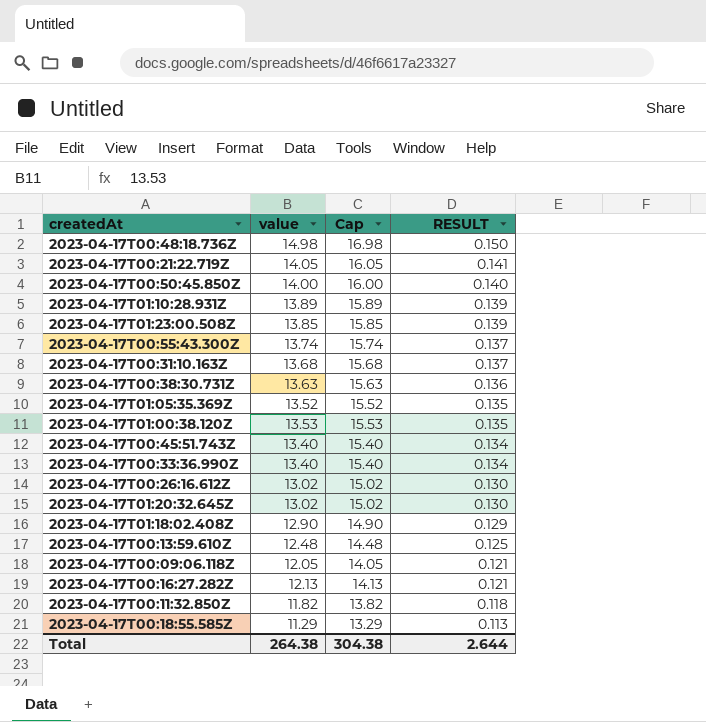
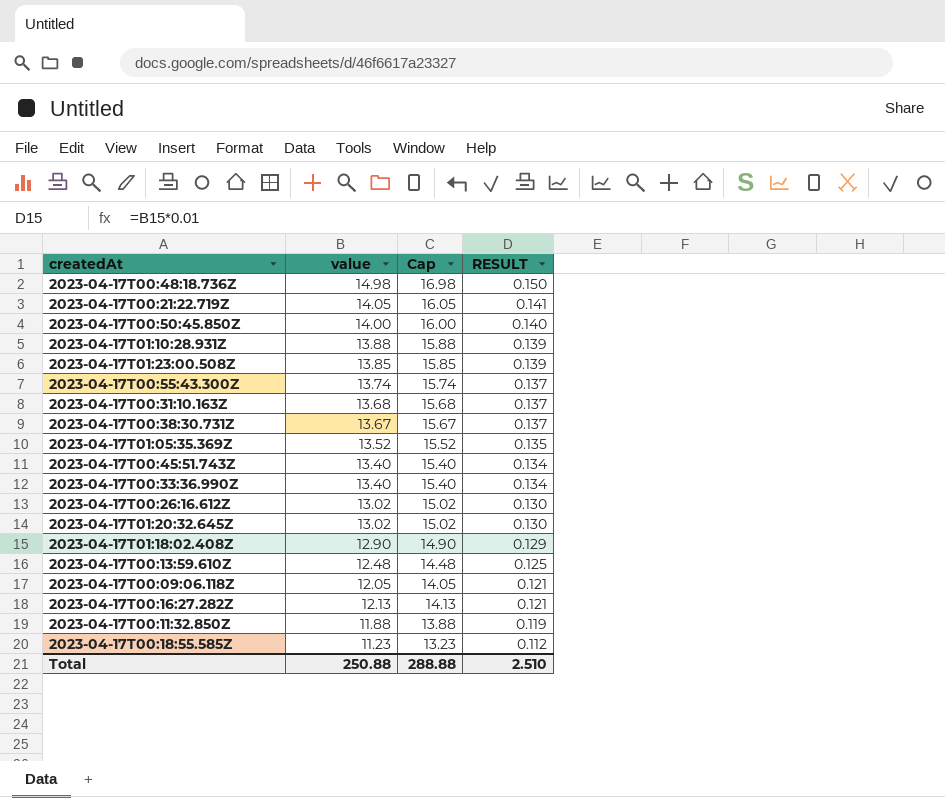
row 2023-04-17T01:00:38.120Z: 13.53 | 15.53 | 0.135 -> none
2023-04-17T01:10:28.931Z | value: 13.89 -> 13.88
2023-04-17T01:10:28.931Z | Cap: 15.89 -> 15.88
2023-04-17T00:38:30.731Z | value: 13.63 -> 13.67
2023-04-17T00:38:30.731Z | Cap: 15.63 -> 15.67
2023-04-17T00:38:30.731Z | RESULT: 0.136 -> 0.137
2023-04-17T00:11:32.850Z | value: 11.82 -> 11.88
2023-04-17T00:11:32.850Z | Cap: 13.82 -> 13.88
2023-04-17T00:11:32.850Z | RESULT: 0.118 -> 0.119
2023-04-17T00:18:55.585Z | value: 11.29 -> 11.23
2023-04-17T00:18:55.585Z | Cap: 13.29 -> 13.23
2023-04-17T00:18:55.585Z | RESULT: 0.113 -> 0.112
Total | value: 264.38 -> 250.88
Total | Cap: 304.38 -> 288.88
Total | RESULT: 2.644 -> 2.510

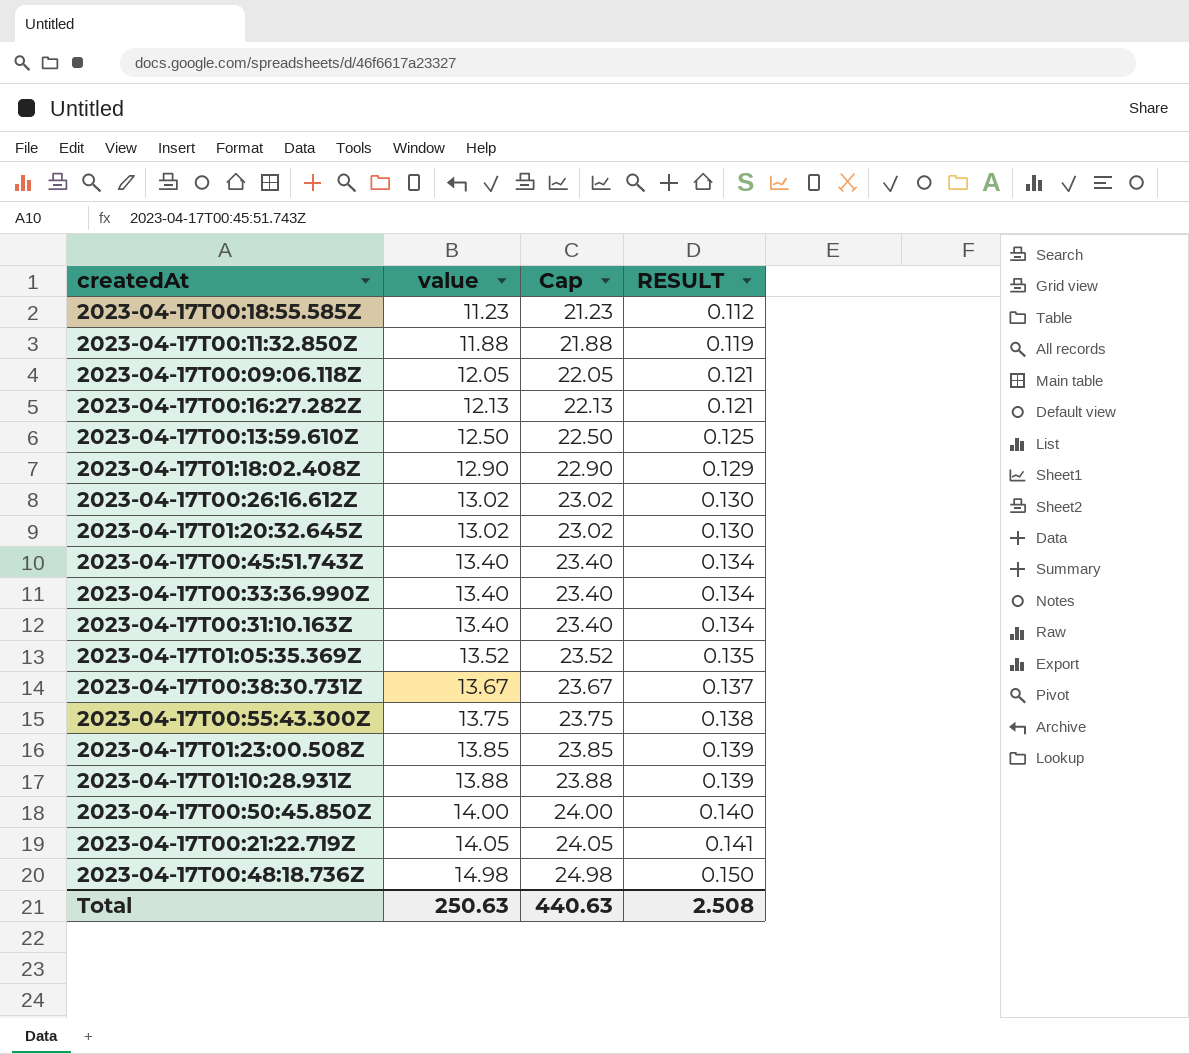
row order: RESULT descending -> value ascending
column Cap | formula: [value] + 2 -> [value] + 10
2023-04-17T00:13:59.610Z | value: 12.48 -> 12.50
2023-04-17T00:31:10.163Z | value: 13.68 -> 13.40
2023-04-17T00:31:10.163Z | RESULT: 0.137 -> 0.134
2023-04-17T00:55:43.300Z | value: 13.74 -> 13.75
2023-04-17T00:55:43.300Z | RESULT: 0.137 -> 0.138
Total | value: 250.88 -> 250.63
Total | Cap: 288.88 -> 440.63
Total | RESULT: 2.510 -> 2.508

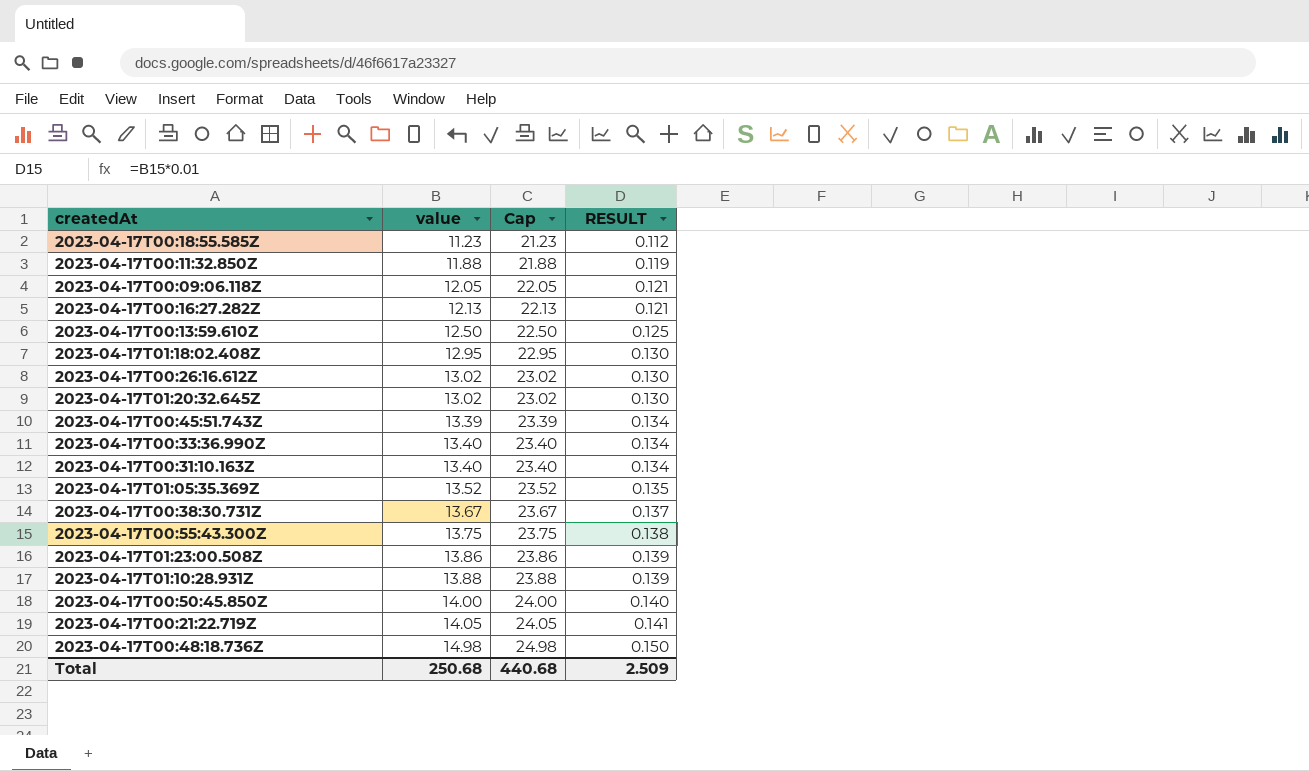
2023-04-17T01:18:02.408Z | value: 12.90 -> 12.95
2023-04-17T01:18:02.408Z | Cap: 22.90 -> 22.95
2023-04-17T01:18:02.408Z | RESULT: 0.129 -> 0.130
2023-04-17T00:45:51.743Z | value: 13.40 -> 13.39
2023-04-17T00:45:51.743Z | Cap: 23.40 -> 23.39
2023-04-17T01:23:00.508Z | value: 13.85 -> 13.86
2023-04-17T01:23:00.508Z | Cap: 23.85 -> 23.86
Total | value: 250.63 -> 250.68
Total | Cap: 440.63 -> 440.68
Total | RESULT: 2.508 -> 2.509

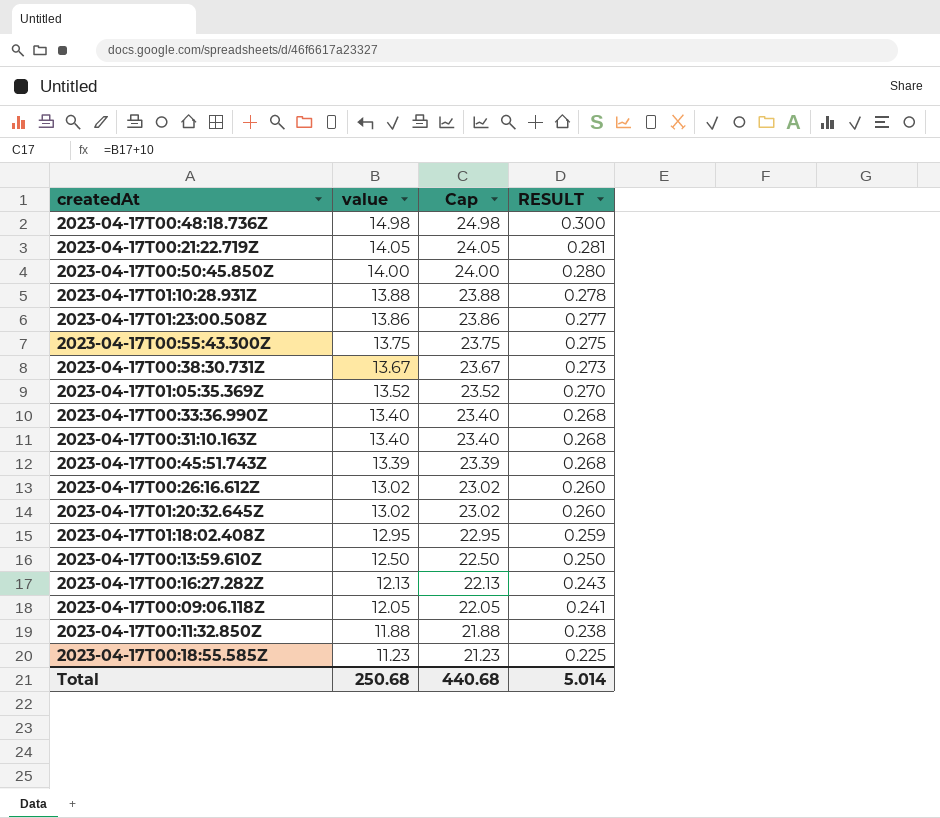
row order: value ascending -> value descending
column RESULT | formula: [value] * 0.01 -> [value] * 0.02
Total | RESULT: 2.509 -> 5.014

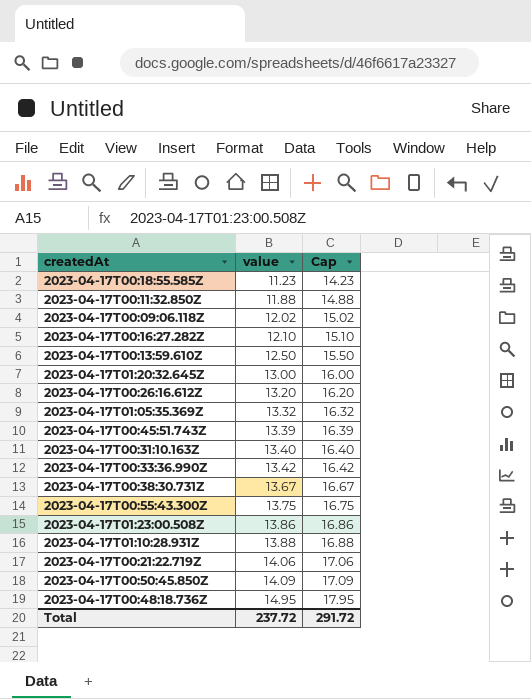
row order: value descending -> value ascending
column RESULT | formula: [value] * 0.02 -> none
column Cap | formula: [value] + 10 -> [value] + 3
row 2023-04-17T01:18:02.408Z: 12.95 | 22.95 | 0.259 -> none
2023-04-17T00:09:06.118Z | value: 12.05 -> 12.02
2023-04-17T00:16:27.282Z | value: 12.13 -> 12.10
2023-04-17T01:20:32.645Z | value: 13.02 -> 13.00
2023-04-17T00:26:16.612Z | value: 13.02 -> 13.20
2023-04-17T01:05:35.369Z | value: 13.52 -> 13.32
2023-04-17T00:33:36.990Z | value: 13.40 -> 13.42
2023-04-17T00:21:22.719Z | value: 14.05 -> 14.06
2023-04-17T00:50:45.850Z | value: 14.00 -> 14.09
2023-04-17T00:48:18.736Z | value: 14.98 -> 14.95
Total | value: 250.68 -> 237.72
Total | Cap: 440.68 -> 291.72

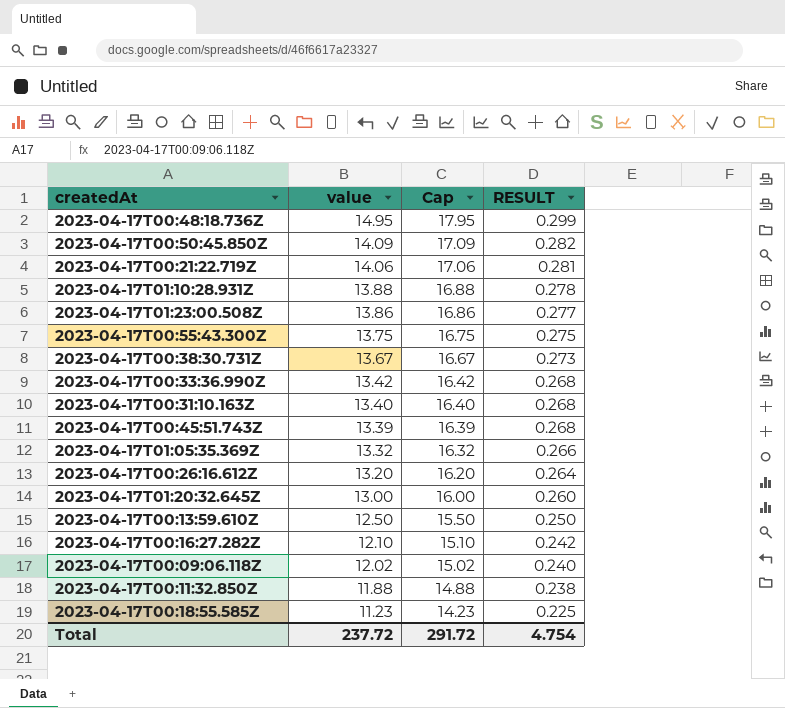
row order: value ascending -> value descending
column RESULT | formula: none -> [value] * 0.02

